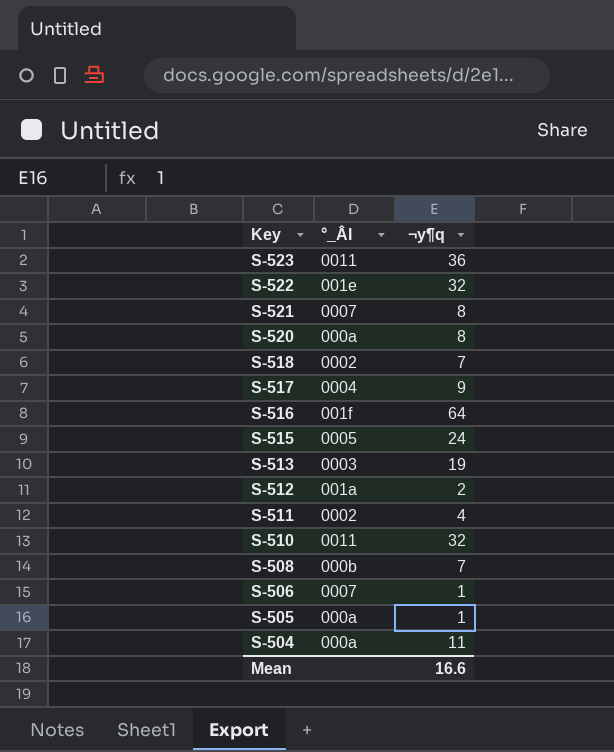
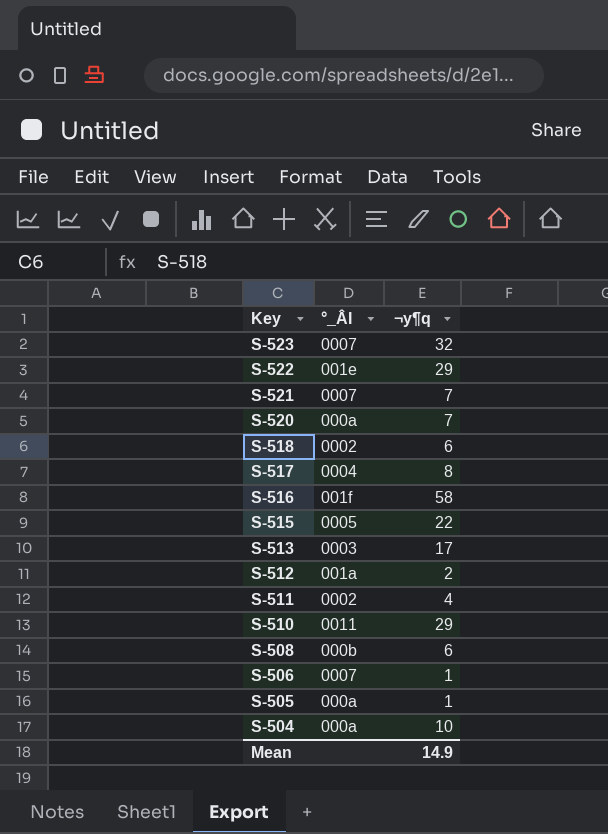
S-523 | °_ÂI: 0011 -> 0007
S-523 | ¬y¶q: 36 -> 32
S-522 | ¬y¶q: 32 -> 29
S-521 | ¬y¶q: 8 -> 7
S-520 | ¬y¶q: 8 -> 7
S-518 | ¬y¶q: 7 -> 6
S-517 | ¬y¶q: 9 -> 8
S-516 | ¬y¶q: 64 -> 58
S-515 | ¬y¶q: 24 -> 22
S-513 | ¬y¶q: 19 -> 17
S-510 | ¬y¶q: 32 -> 29
S-508 | ¬y¶q: 7 -> 6
S-504 | ¬y¶q: 11 -> 10
Mean | ¬y¶q: 16.6 -> 14.9

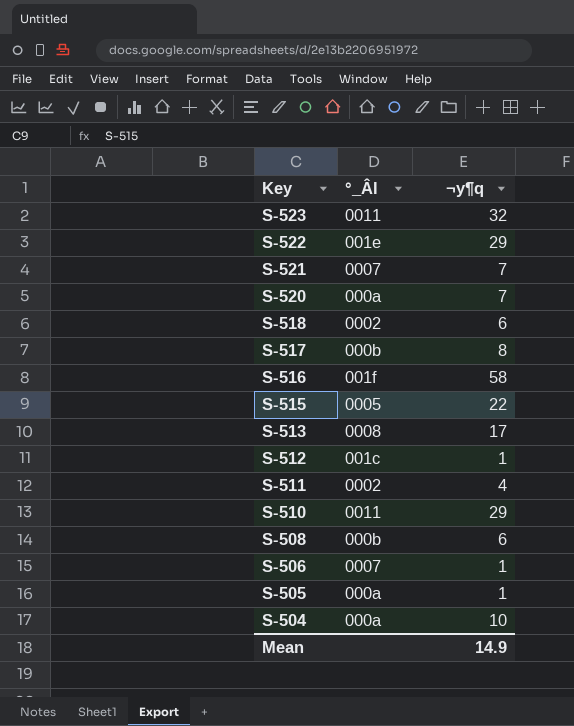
S-523 | °_ÂI: 0007 -> 0011
S-517 | °_ÂI: 0004 -> 000b
S-513 | °_ÂI: 0003 -> 0008
S-512 | °_ÂI: 001a -> 001c
S-512 | ¬y¶q: 2 -> 1

